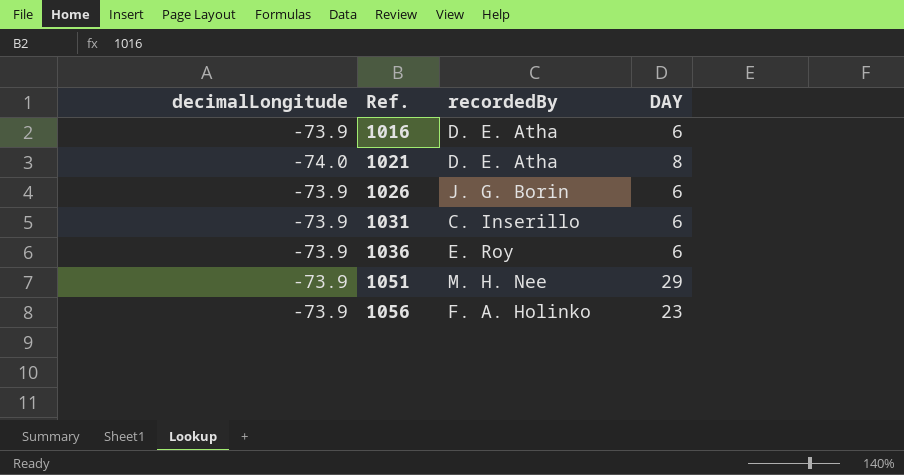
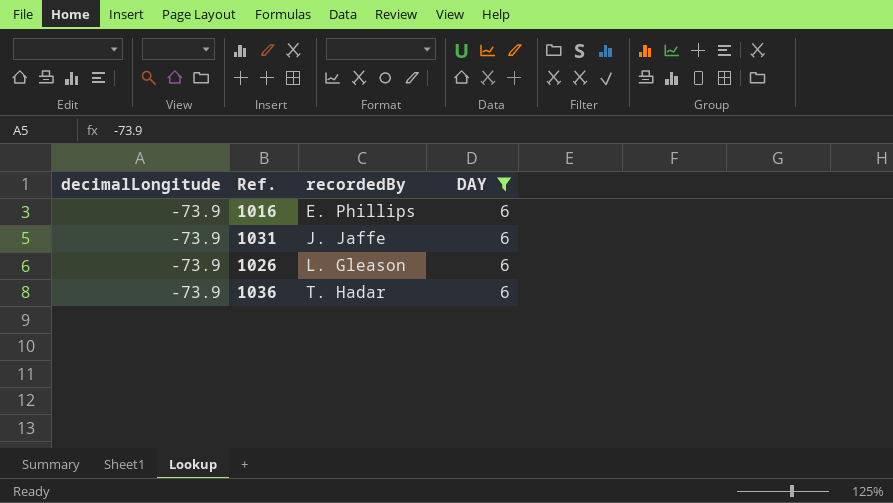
filter: none -> DAY = 6
row order: Ref. ascending -> recordedBy ascending
1016 | recordedBy: D. E. Atha -> E. Phillips
1031 | recordedBy: C. Inserillo -> J. Jaffe
1026 | recordedBy: J. G. Borin -> L. Gleason
1036 | recordedBy: E. Roy -> T. Hadar

